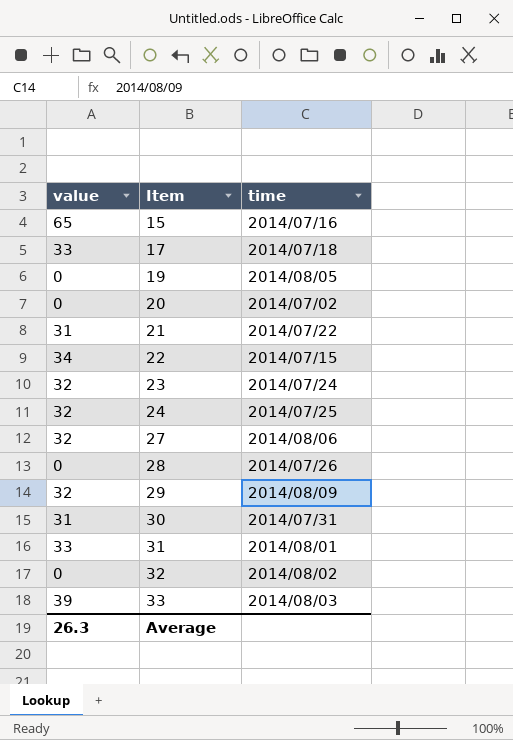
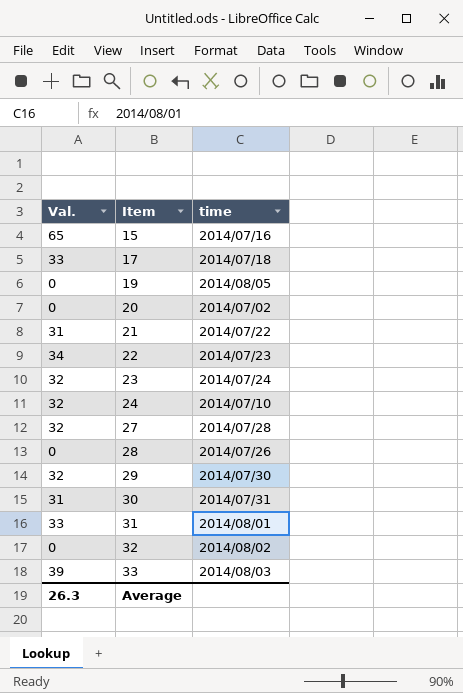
column name: value -> Val.
22 | time: 2014/07/15 -> 2014/07/23
24 | time: 2014/07/25 -> 2014/07/10
27 | time: 2014/08/06 -> 2014/07/28
29 | time: 2014/08/09 -> 2014/07/30

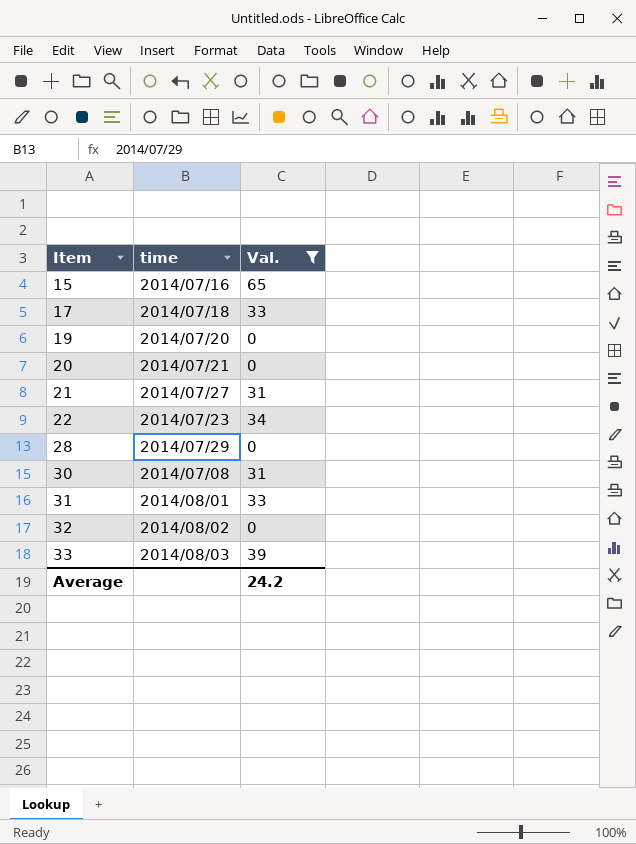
filter: none -> Val. != 32
column Val. | position: 1 -> 3
19 | time: 2014/08/05 -> 2014/07/20
20 | time: 2014/07/02 -> 2014/07/21
21 | time: 2014/07/22 -> 2014/07/27
28 | time: 2014/07/26 -> 2014/07/29
30 | time: 2014/07/31 -> 2014/07/08
Average | Val.: 26.3 -> 24.2

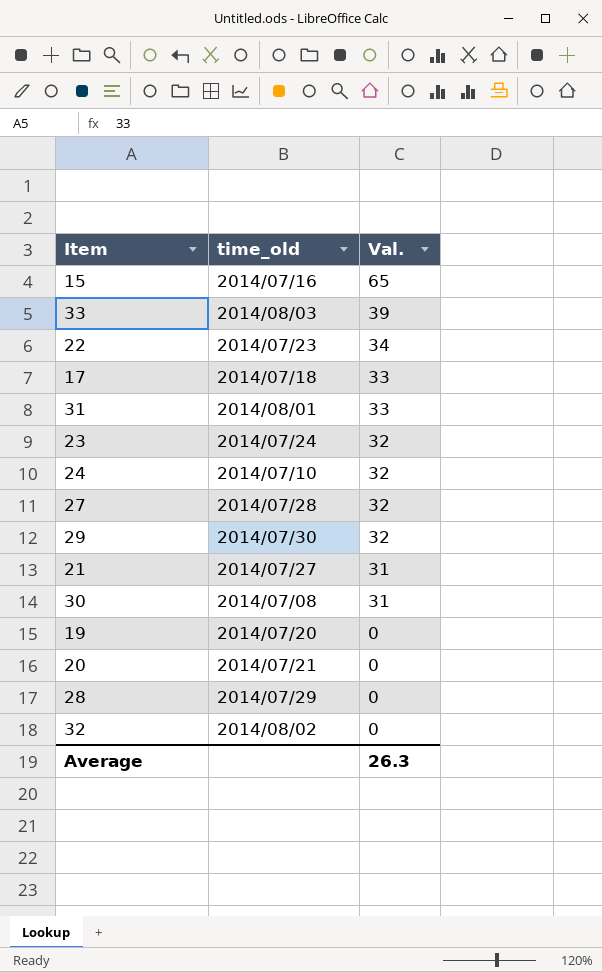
filter: Val. != 32 -> none
row order: Item ascending -> Val. descending
column name: time -> time_old
Average | Val.: 24.2 -> 26.3

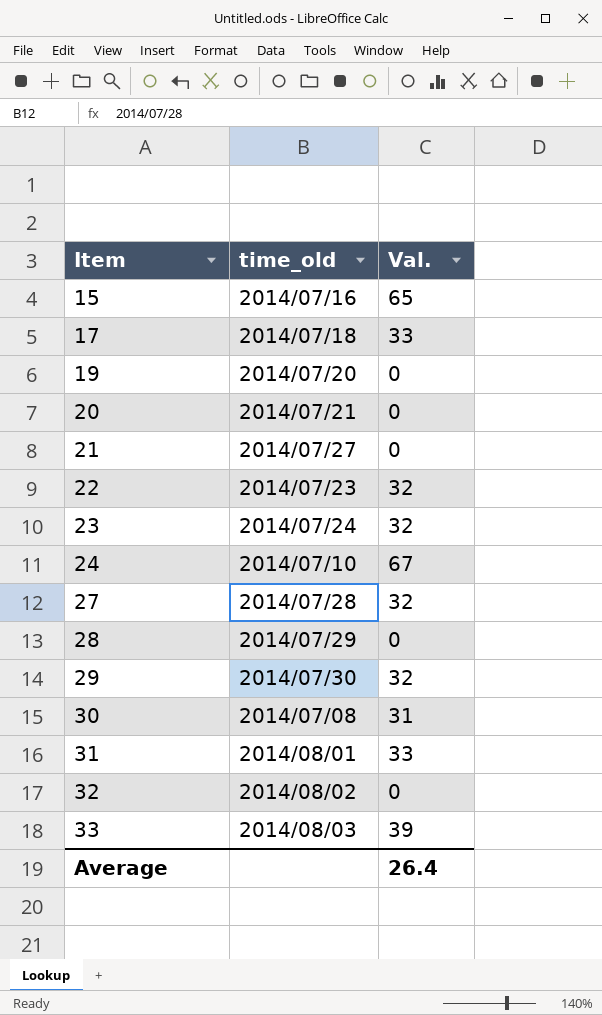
row order: Val. descending -> Item ascending
21 | Val.: 31 -> 0
22 | Val.: 34 -> 32
24 | Val.: 32 -> 67
Average | Val.: 26.3 -> 26.4

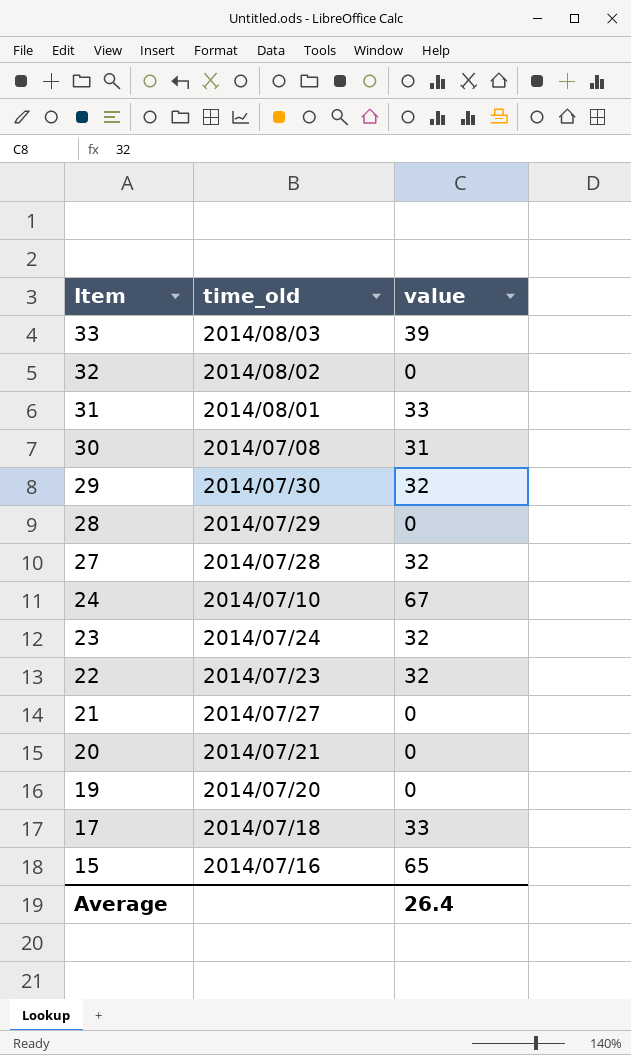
row order: Item ascending -> Item descending
column name: Val. -> value

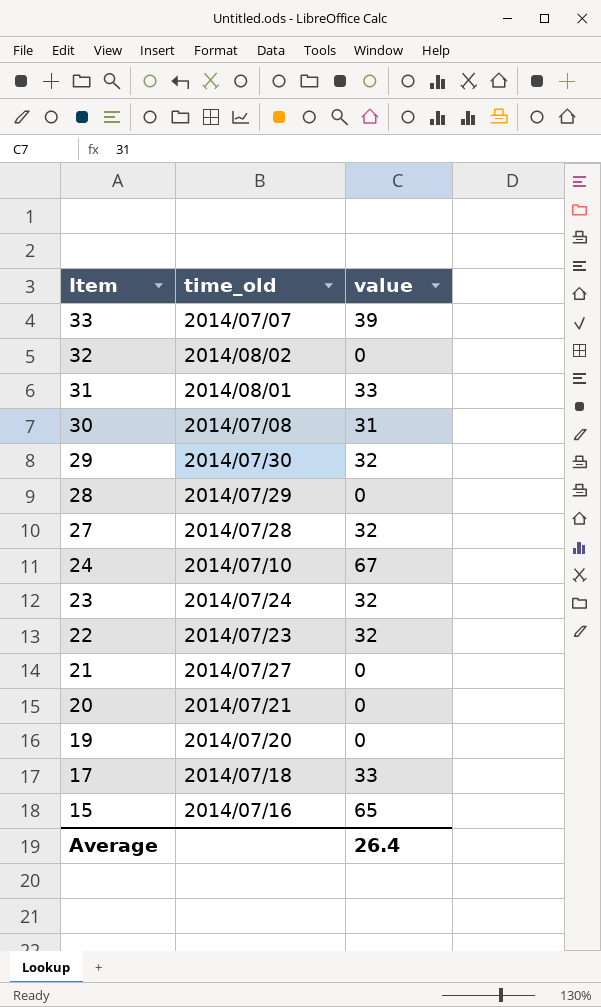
33 | time_old: 2014/08/03 -> 2014/07/07

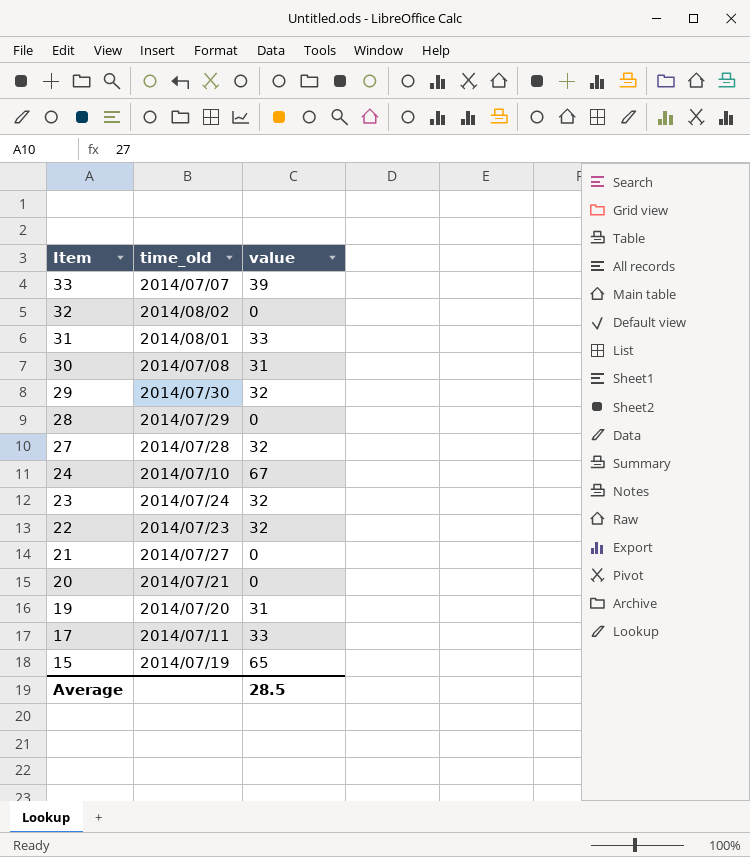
19 | value: 0 -> 31
17 | time_old: 2014/07/18 -> 2014/07/11
15 | time_old: 2014/07/16 -> 2014/07/19
Average | value: 26.4 -> 28.5

